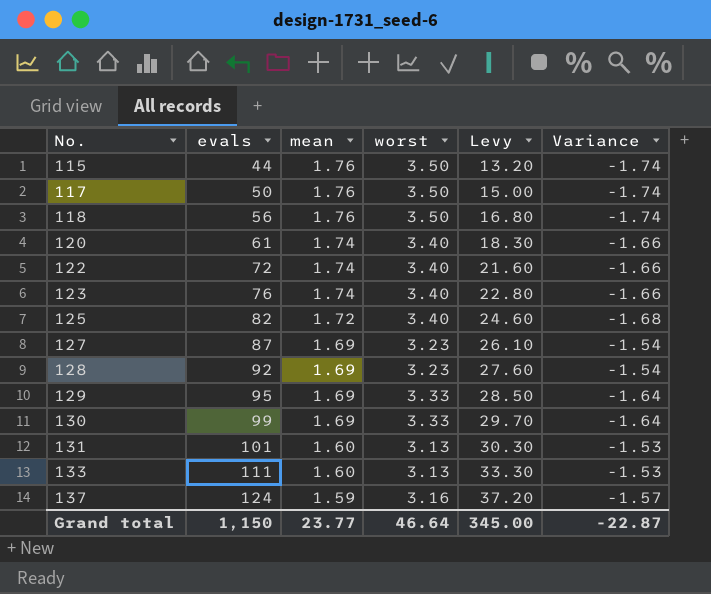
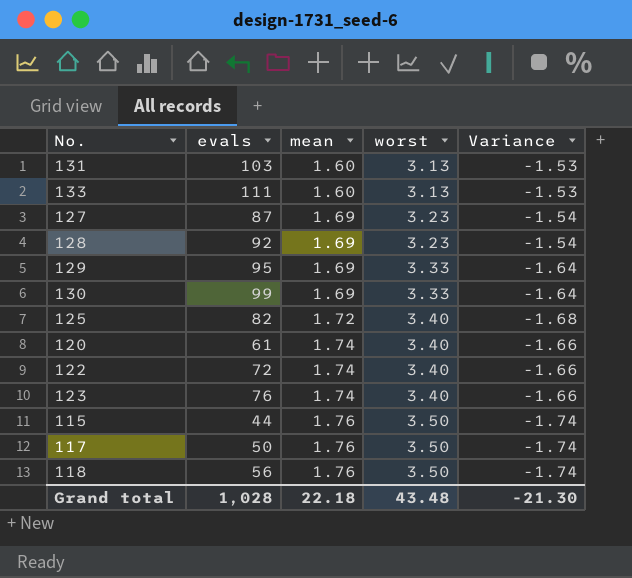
row order: No. ascending -> mean ascending
column Levy | formula: [evals] * 0.3 -> none
row 137: 124 | 1.59 | 3.16 | 37.20 | -1.57 -> none
131 | evals: 101 -> 103
Grand total | evals: 1,150 -> 1,028
Grand total | mean: 23.77 -> 22.18
Grand total | worst: 46.64 -> 43.48
Grand total | Variance: -22.87 -> -21.30

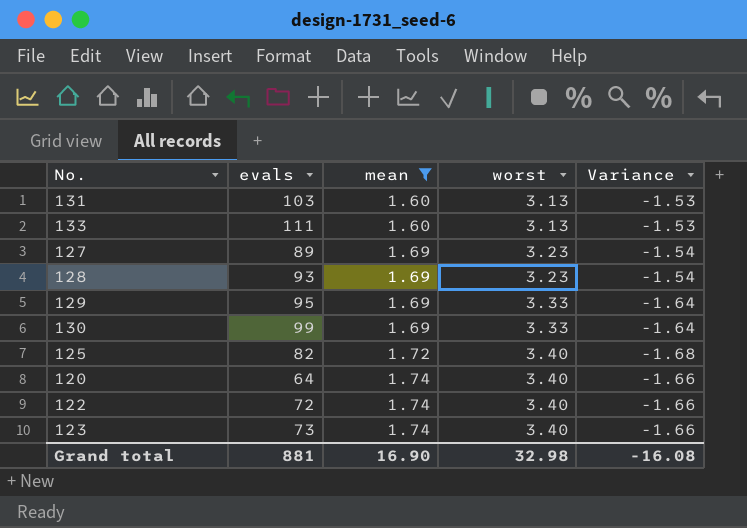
filter: none -> mean != 1.76
127 | evals: 87 -> 89
128 | evals: 92 -> 93
120 | evals: 61 -> 64
123 | evals: 76 -> 73
Grand total | evals: 1,028 -> 881
Grand total | mean: 22.18 -> 16.90
Grand total | worst: 43.48 -> 32.98
Grand total | Variance: -21.30 -> -16.08

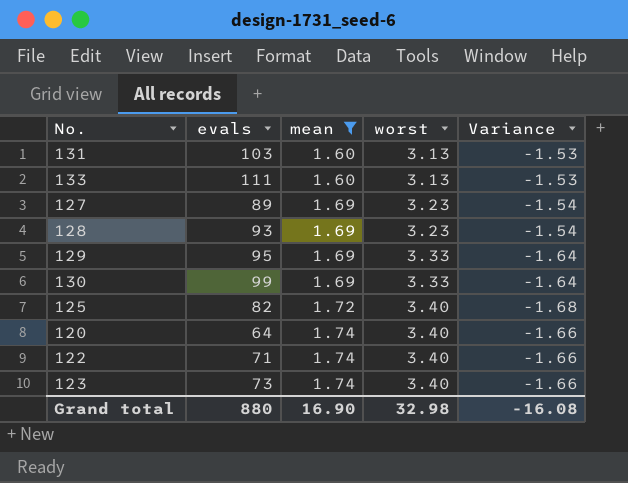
122 | evals: 72 -> 71
Grand total | evals: 881 -> 880

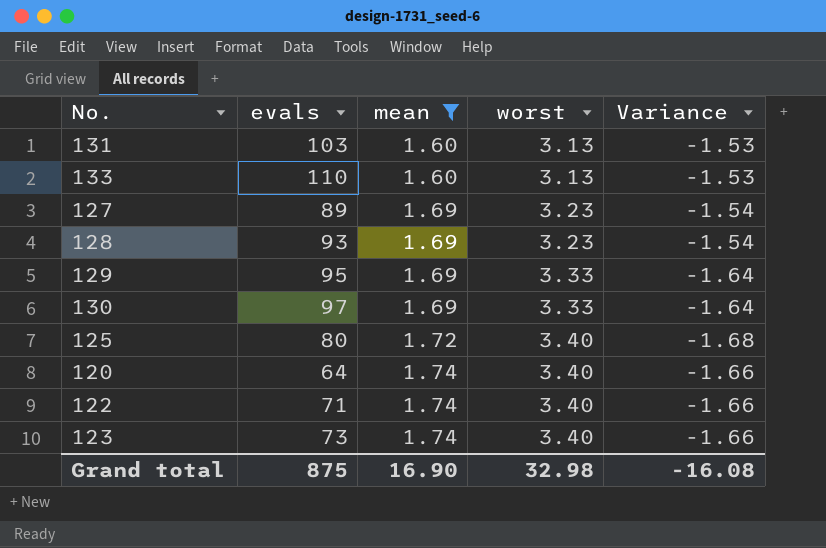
133 | evals: 111 -> 110
130 | evals: 99 -> 97
125 | evals: 82 -> 80
Grand total | evals: 880 -> 875

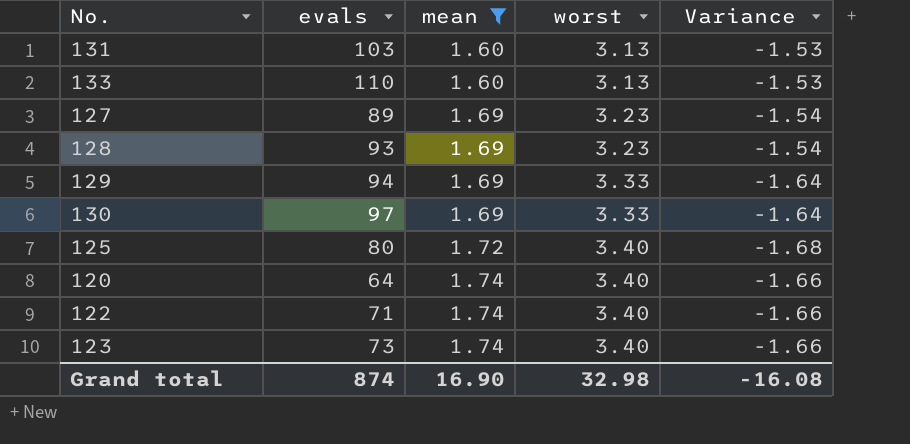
129 | evals: 95 -> 94
Grand total | evals: 875 -> 874

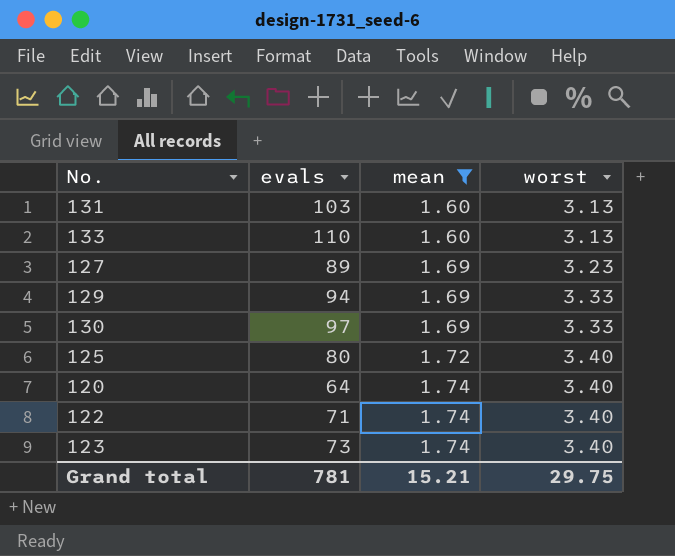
column Variance | formula: [mean] - [worst] -> none
row 128: 93 | 1.69 | 3.23 | -1.54 -> none
Grand total | evals: 874 -> 781
Grand total | mean: 16.90 -> 15.21
Grand total | worst: 32.98 -> 29.75

